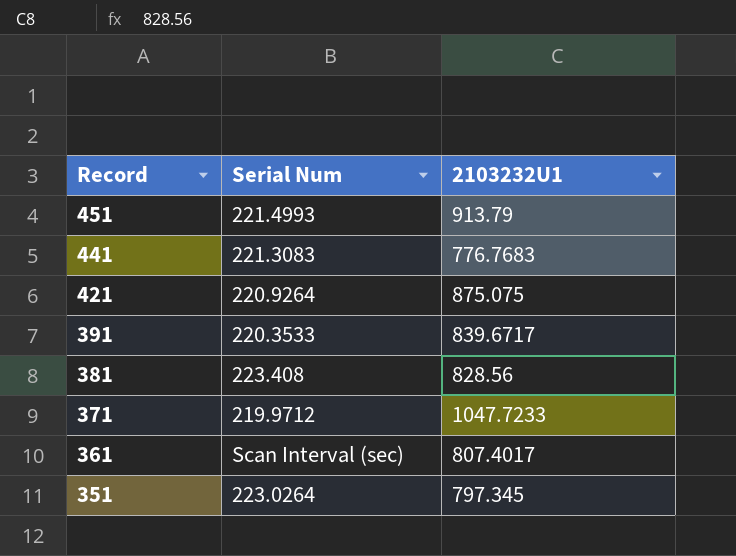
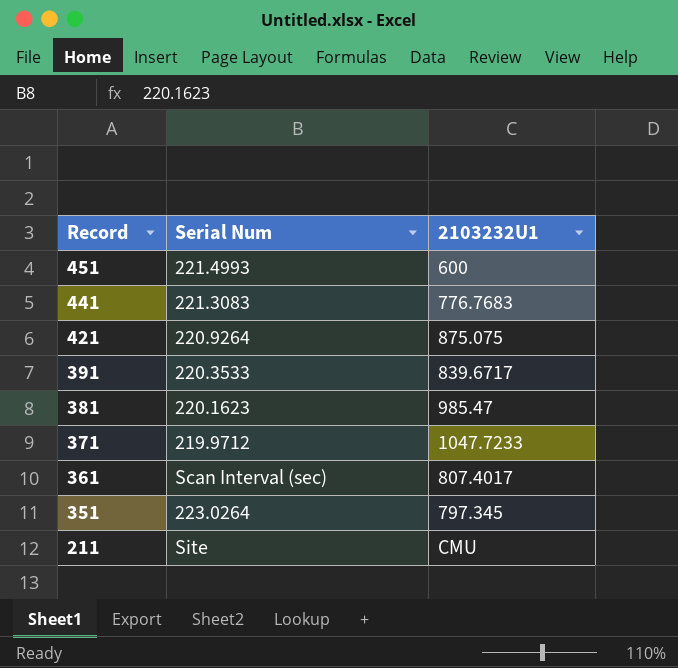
451 | 2103232U1: 913.79 -> 600
381 | Serial Num: 223.408 -> 220.1623
381 | 2103232U1: 828.56 -> 985.47
row 211: none -> Site | CMU

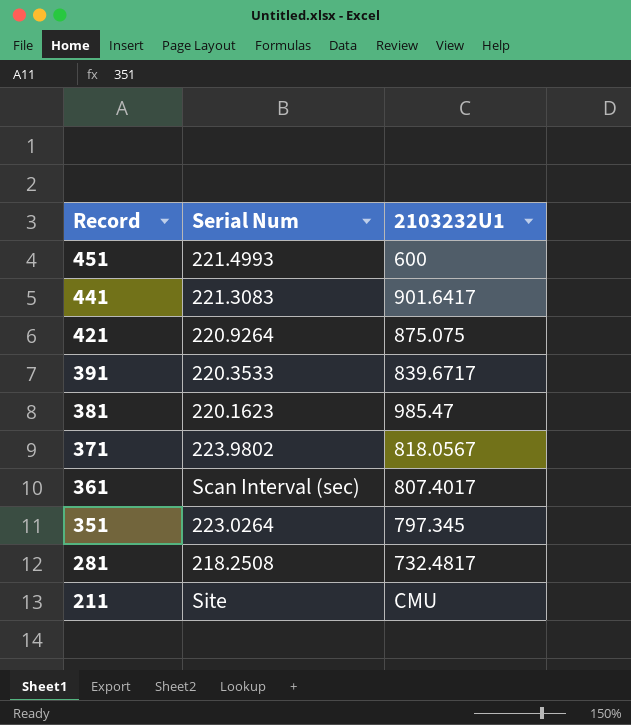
441 | 2103232U1: 776.7683 -> 901.6417
371 | Serial Num: 219.9712 -> 223.9802
371 | 2103232U1: 1047.7233 -> 818.0567
row 281: none -> 218.2508 | 732.4817

